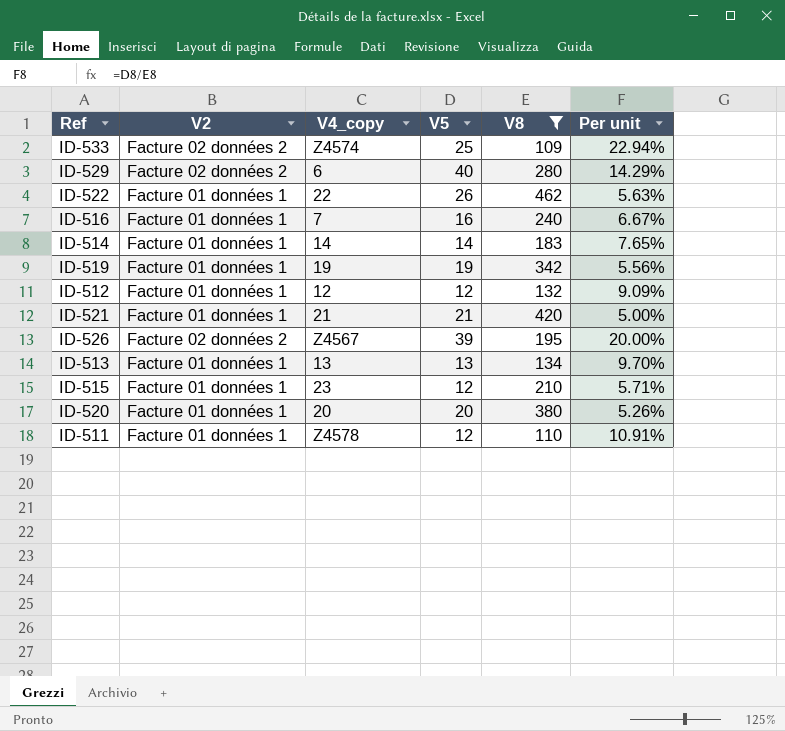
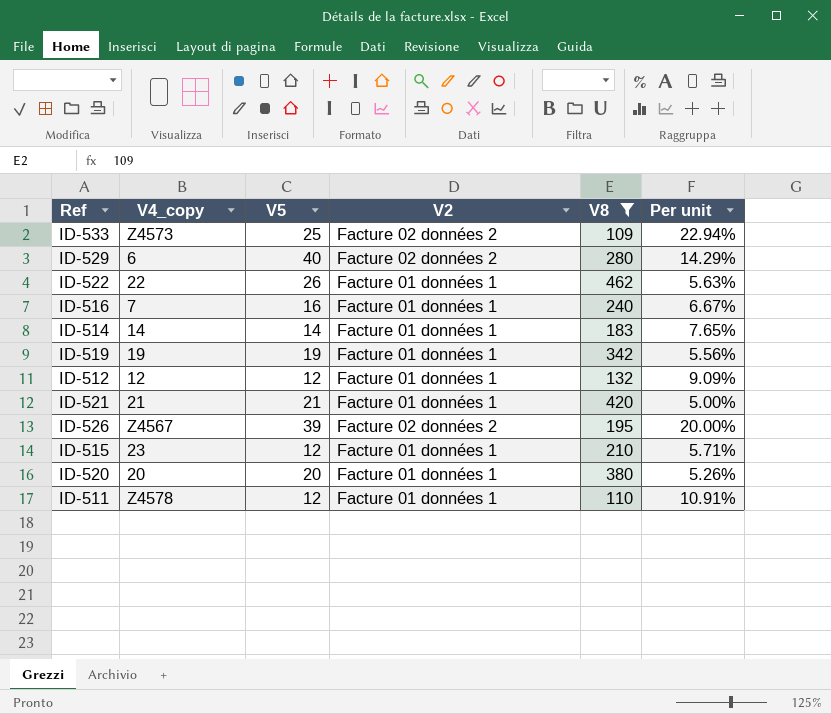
column V2 | position: 2 -> 4
row ID-513: Facture 01 données 1 | 13 | 13 | 134 | 9.70% -> none
ID-533 | V4_copy: Z4574 -> Z4573

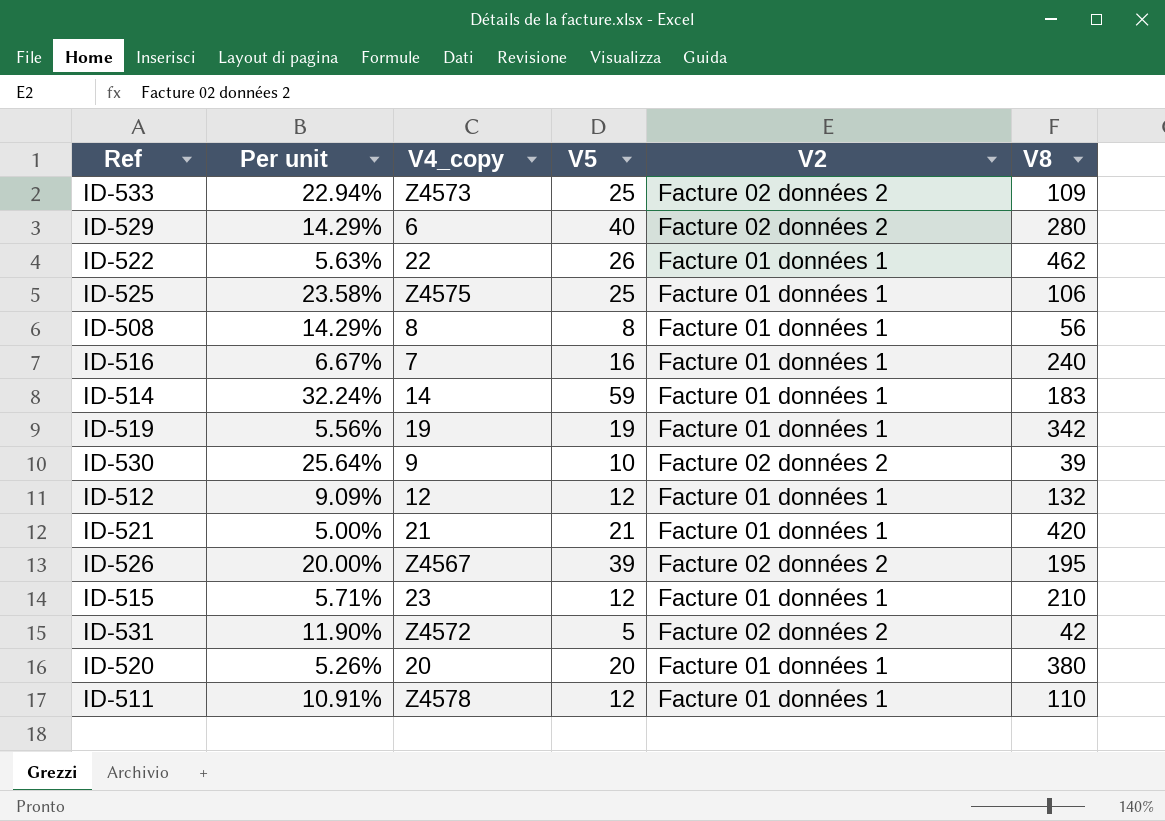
filter: V8 >= 109 -> none
column Per unit | position: 6 -> 2
ID-514 | Per unit: 7.65% -> 32.24%
ID-514 | V5: 14 -> 59

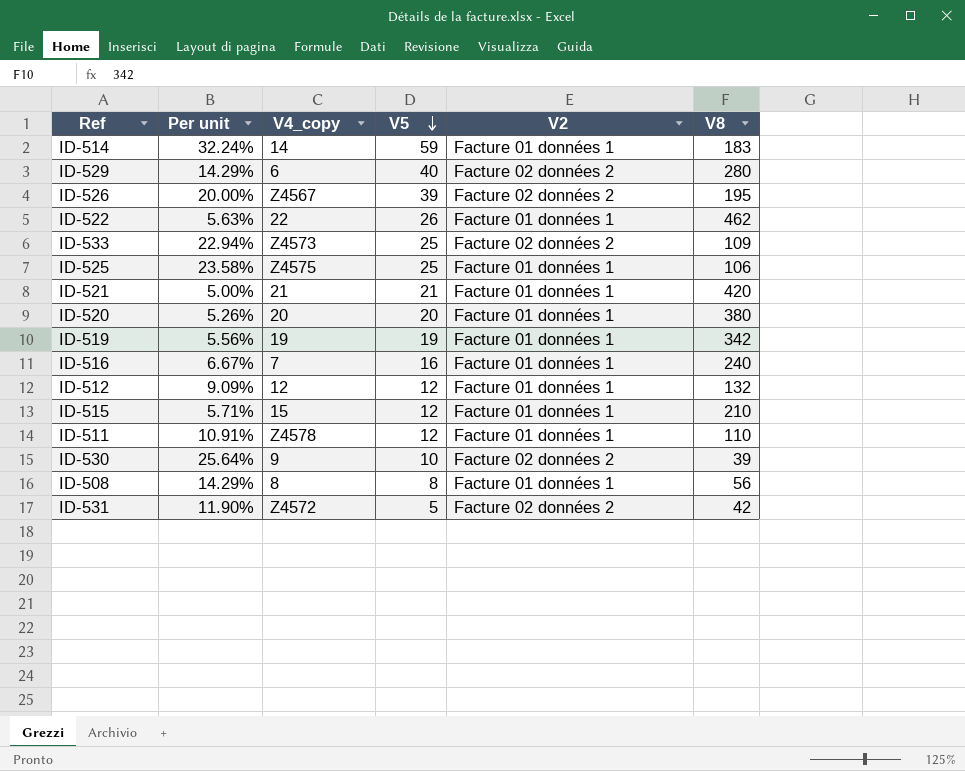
row order: none -> V5 descending
ID-515 | V4_copy: 23 -> 15

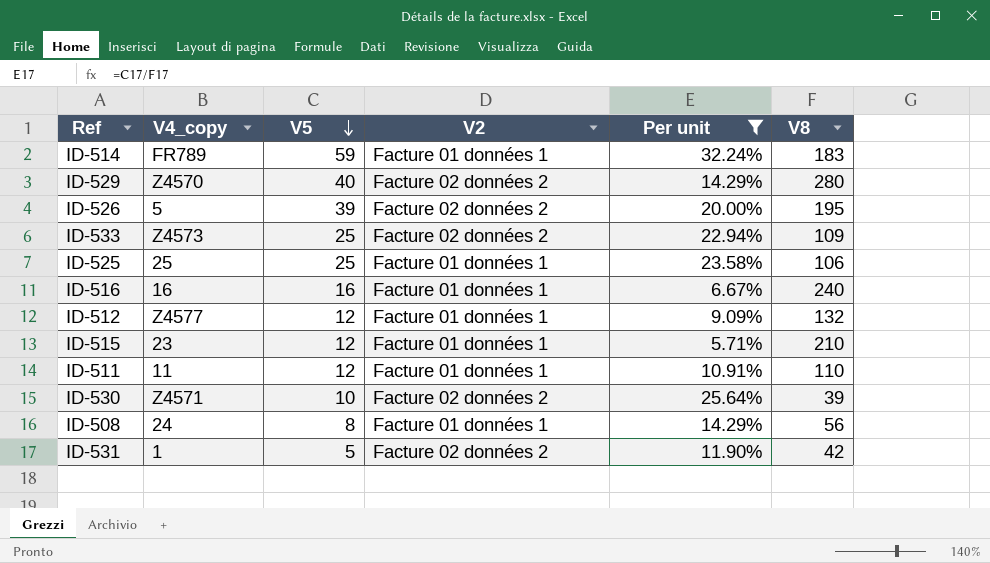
filter: none -> Per unit >= 5.71%
column Per unit | position: 2 -> 5
ID-514 | V4_copy: 14 -> FR789
ID-529 | V4_copy: 6 -> Z4570
ID-526 | V4_copy: Z4567 -> 5
ID-525 | V4_copy: Z4575 -> 25
ID-516 | V4_copy: 7 -> 16
ID-512 | V4_copy: 12 -> Z4577
ID-515 | V4_copy: 15 -> 23
ID-511 | V4_copy: Z4578 -> 11
ID-530 | V4_copy: 9 -> Z4571
ID-508 | V4_copy: 8 -> 24
ID-531 | V4_copy: Z4572 -> 1

